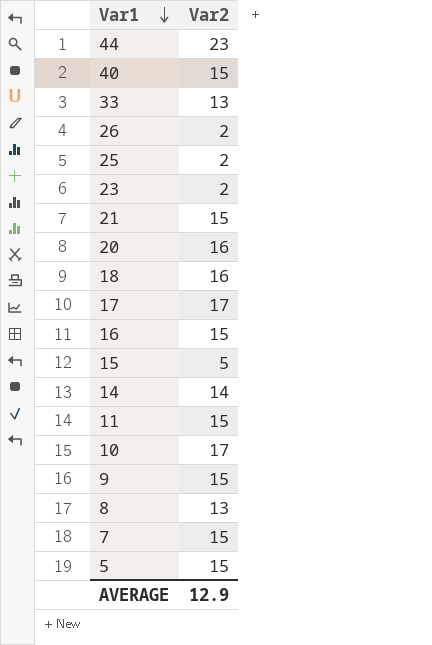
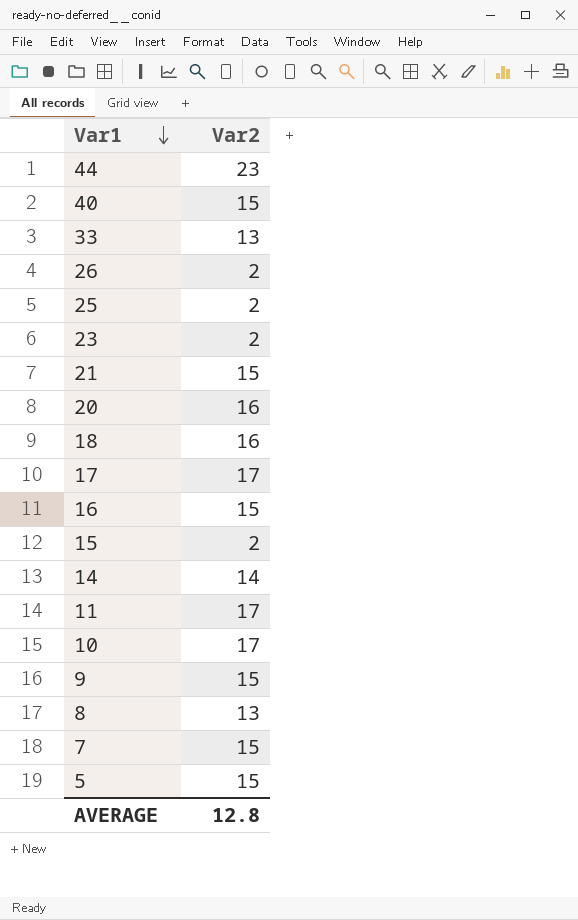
15 | Var2: 5 -> 2
11 | Var2: 15 -> 17
AVERAGE | Var2: 12.9 -> 12.8

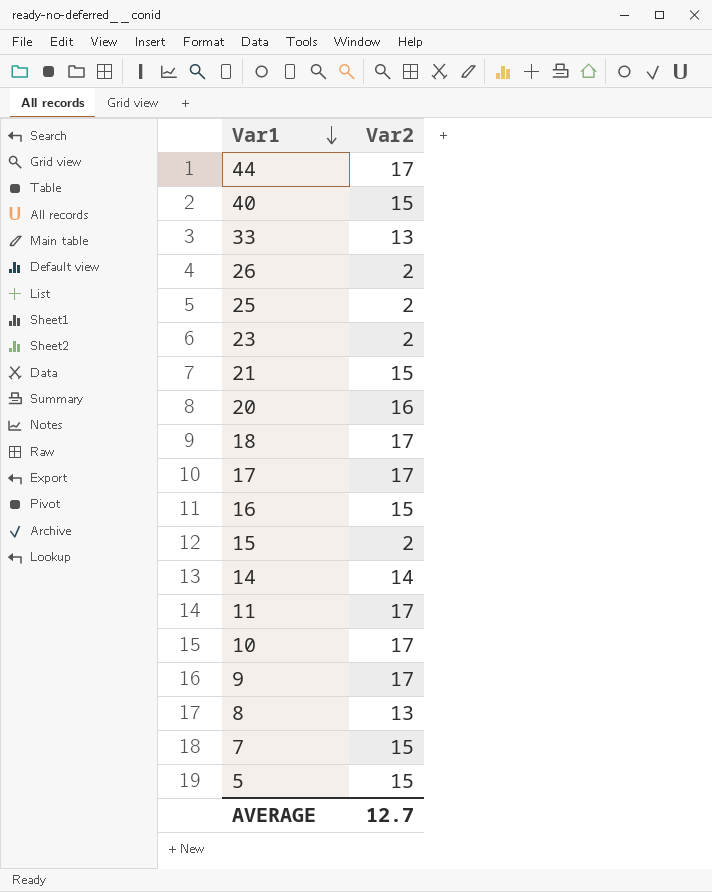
44 | Var2: 23 -> 17
18 | Var2: 16 -> 17
9 | Var2: 15 -> 17
AVERAGE | Var2: 12.8 -> 12.7

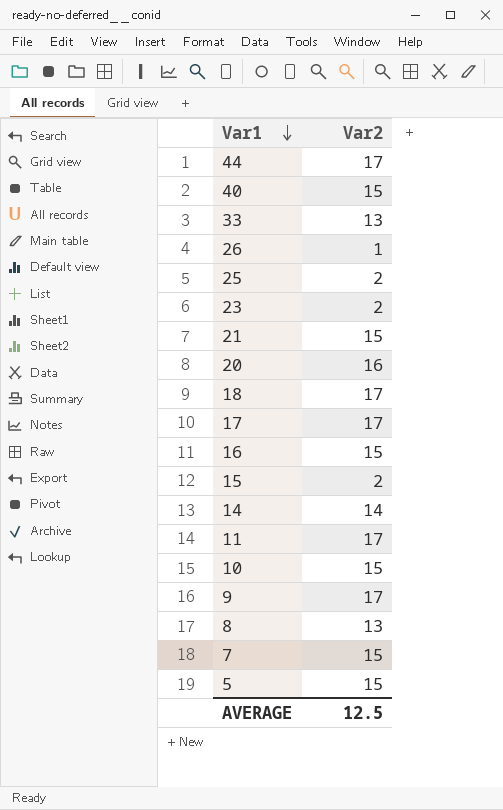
26 | Var2: 2 -> 1
10 | Var2: 17 -> 15
AVERAGE | Var2: 12.7 -> 12.5

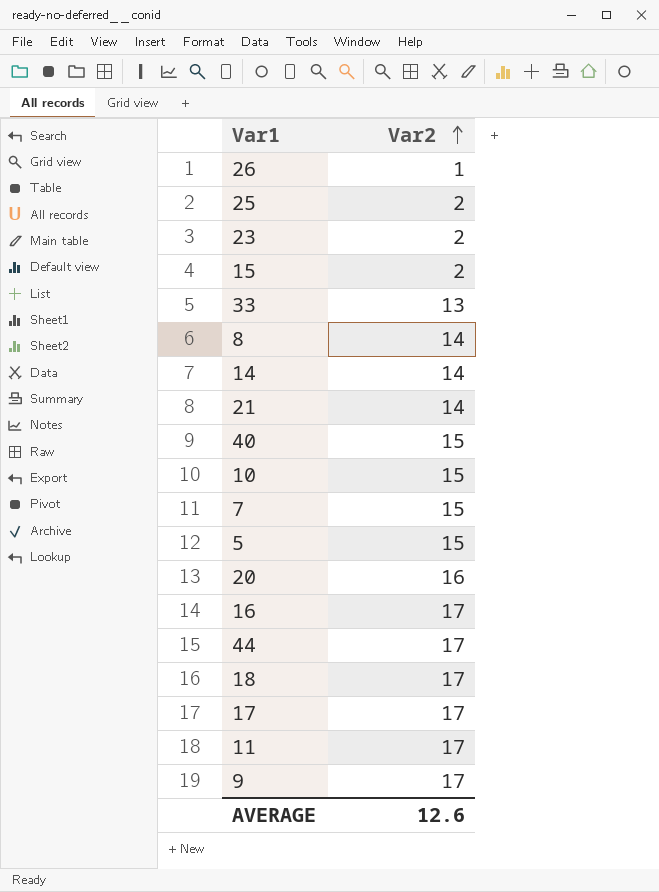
row order: Var1 descending -> Var2 ascending
8 | Var2: 13 -> 14
21 | Var2: 15 -> 14
16 | Var2: 15 -> 17
AVERAGE | Var2: 12.5 -> 12.6

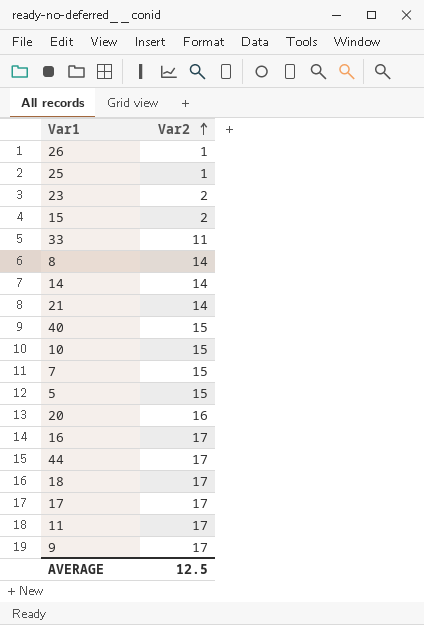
25 | Var2: 2 -> 1
33 | Var2: 13 -> 11
AVERAGE | Var2: 12.6 -> 12.5

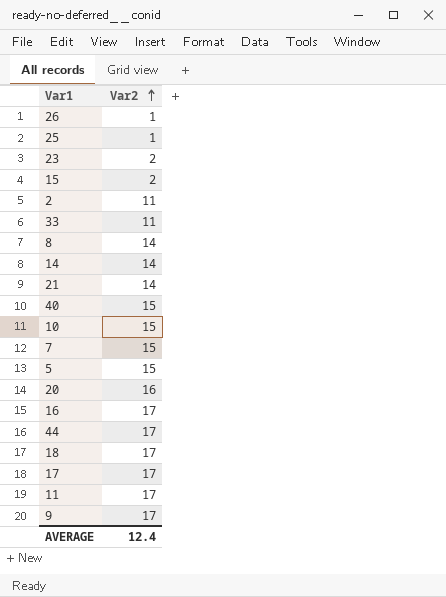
row 2: none -> 11
AVERAGE | Var2: 12.5 -> 12.4

